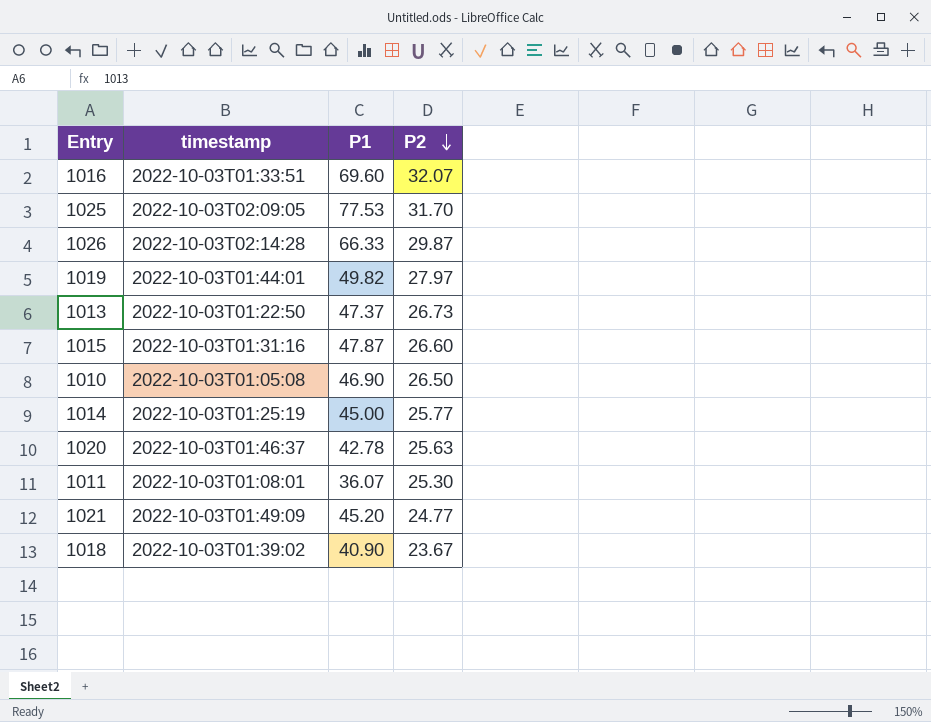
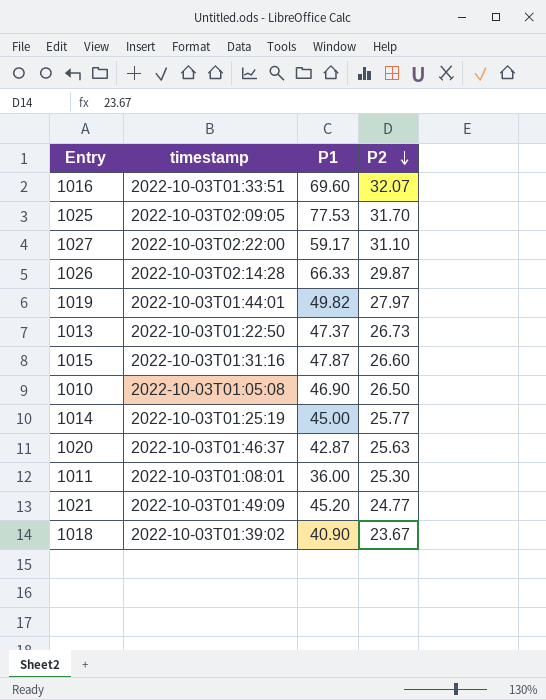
row 1027: none -> 2022-10-03T02:22:00 | 59.17 | 31.10
1020 | P1: 42.78 -> 42.87
1011 | P1: 36.07 -> 36.00

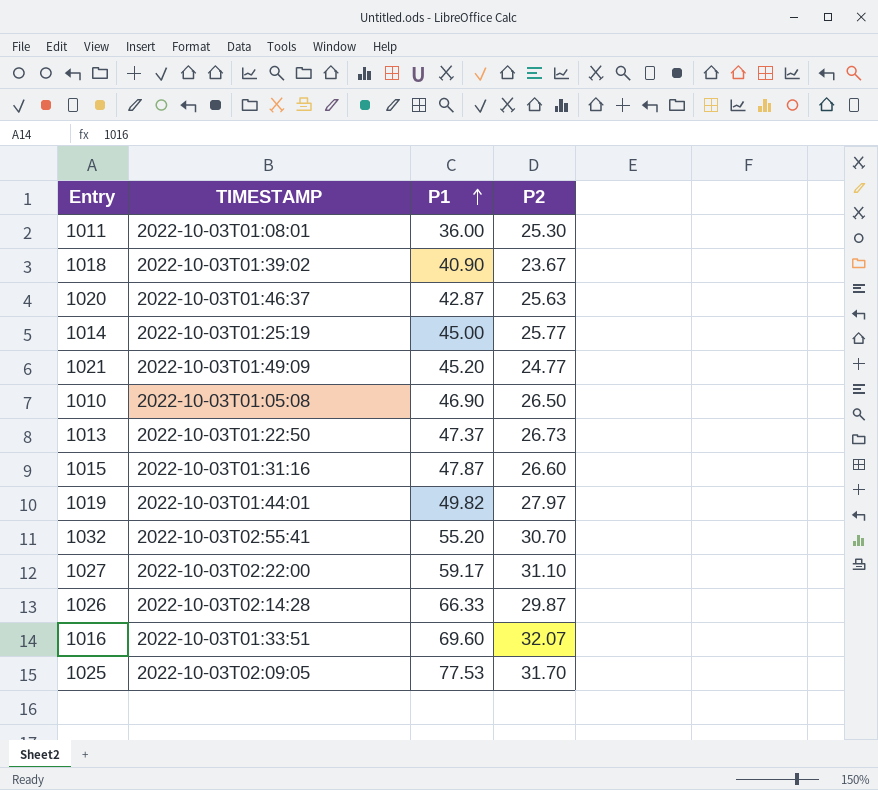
row order: P2 descending -> P1 ascending
column name: timestamp -> TIMESTAMP
row 1032: none -> 2022-10-03T02:55:41 | 55.20 | 30.70

